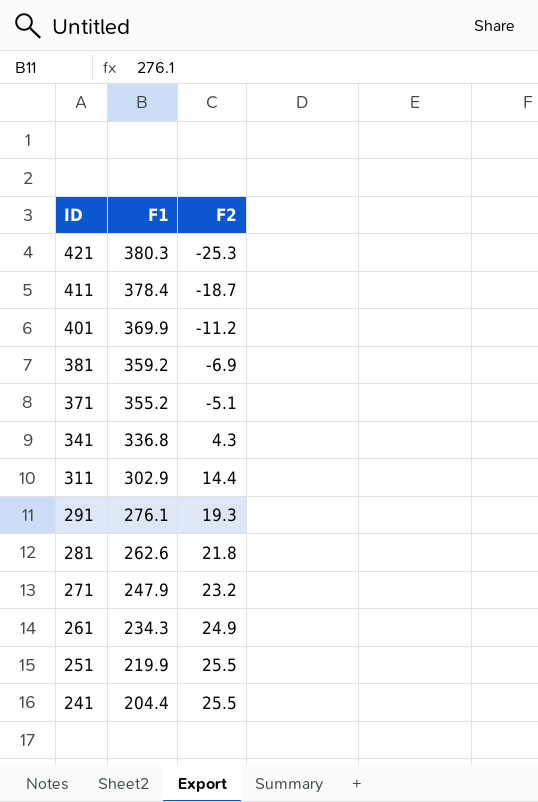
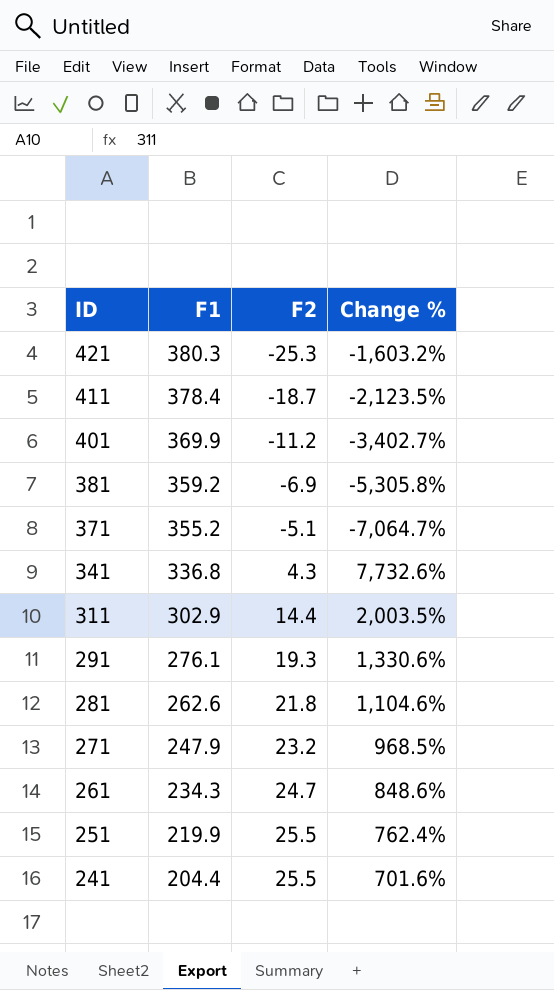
column Change % | formula: none -> ([F1] - [F2]) / [F2]
261 | F2: 24.9 -> 24.7

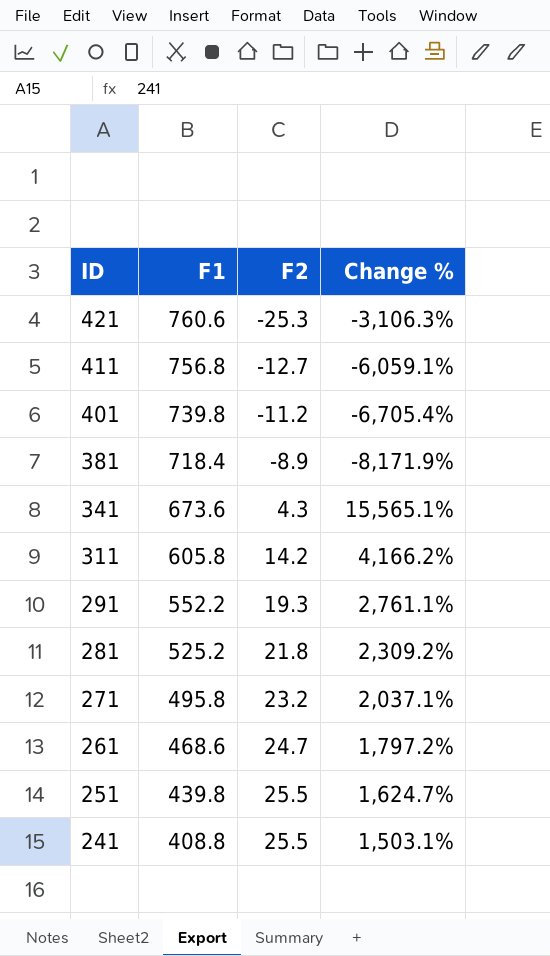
row 371: 355.2 | -5.1 | -7,064.7% -> none
421 | F1: 380.3 -> 760.6
421 | Change %: -1,603.2% -> -3,106.3%
411 | F1: 378.4 -> 756.8
411 | F2: -18.7 -> -12.7
411 | Change %: -2,123.5% -> -6,059.1%
401 | F1: 369.9 -> 739.8
401 | Change %: -3,402.7% -> -6,705.4%
381 | F1: 359.2 -> 718.4
381 | F2: -6.9 -> -8.9
381 | Change %: -5,305.8% -> -8,171.9%
341 | F1: 336.8 -> 673.6
341 | Change %: 7,732.6% -> 15,565.1%
311 | F1: 302.9 -> 605.8
311 | F2: 14.4 -> 14.2
311 | Change %: 2,003.5% -> 4,166.2%
291 | F1: 276.1 -> 552.2
291 | Change %: 1,330.6% -> 2,761.1%
281 | F1: 262.6 -> 525.2
281 | Change %: 1,104.6% -> 2,309.2%
271 | F1: 247.9 -> 495.8
271 | Change %: 968.5% -> 2,037.1%
261 | F1: 234.3 -> 468.6
261 | Change %: 848.6% -> 1,797.2%
251 | F1: 219.9 -> 439.8
251 | Change %: 762.4% -> 1,624.7%
241 | F1: 204.4 -> 408.8
241 | Change %: 701.6% -> 1,503.1%

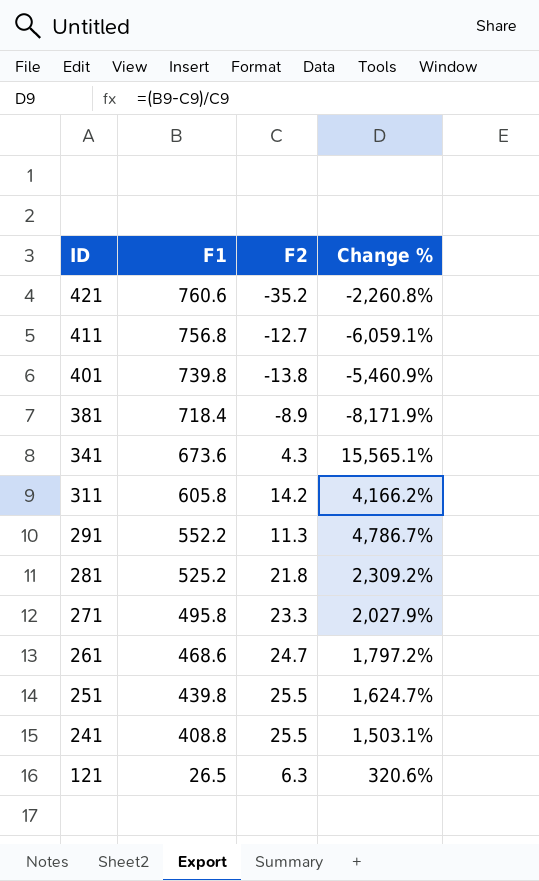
421 | F2: -25.3 -> -35.2
421 | Change %: -3,106.3% -> -2,260.8%
401 | F2: -11.2 -> -13.8
401 | Change %: -6,705.4% -> -5,460.9%
291 | F2: 19.3 -> 11.3
291 | Change %: 2,761.1% -> 4,786.7%
271 | F2: 23.2 -> 23.3
271 | Change %: 2,037.1% -> 2,027.9%
row 121: none -> 26.5 | 6.3 | 320.6%

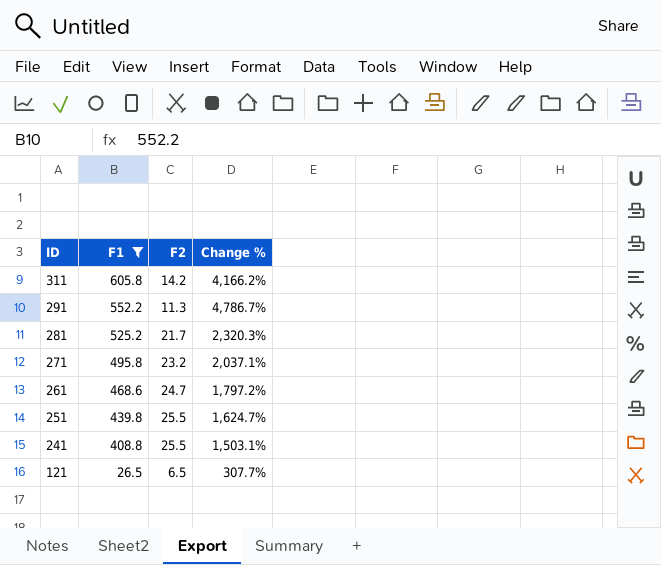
filter: none -> F1 <= 605.8
281 | F2: 21.8 -> 21.7
281 | Change %: 2,309.2% -> 2,320.3%
271 | F2: 23.3 -> 23.2
271 | Change %: 2,027.9% -> 2,037.1%
121 | F2: 6.3 -> 6.5
121 | Change %: 320.6% -> 307.7%

